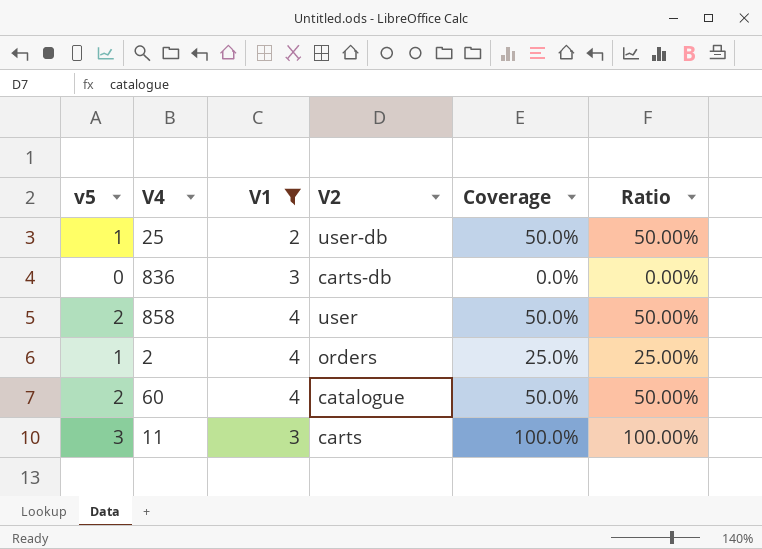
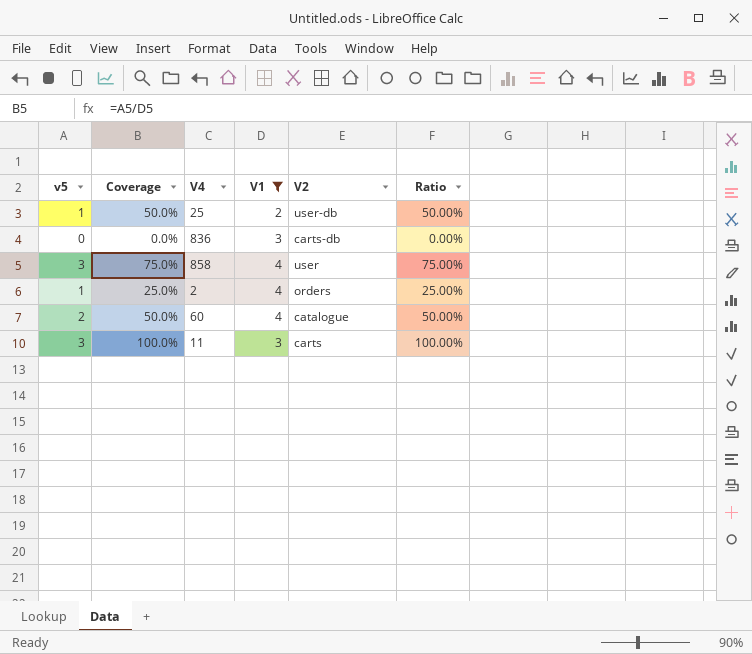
column Coverage | position: 5 -> 2
858 | v5: 2 -> 3
858 | Coverage: 50.0% -> 75.0%
858 | Ratio: 50.00% -> 75.00%

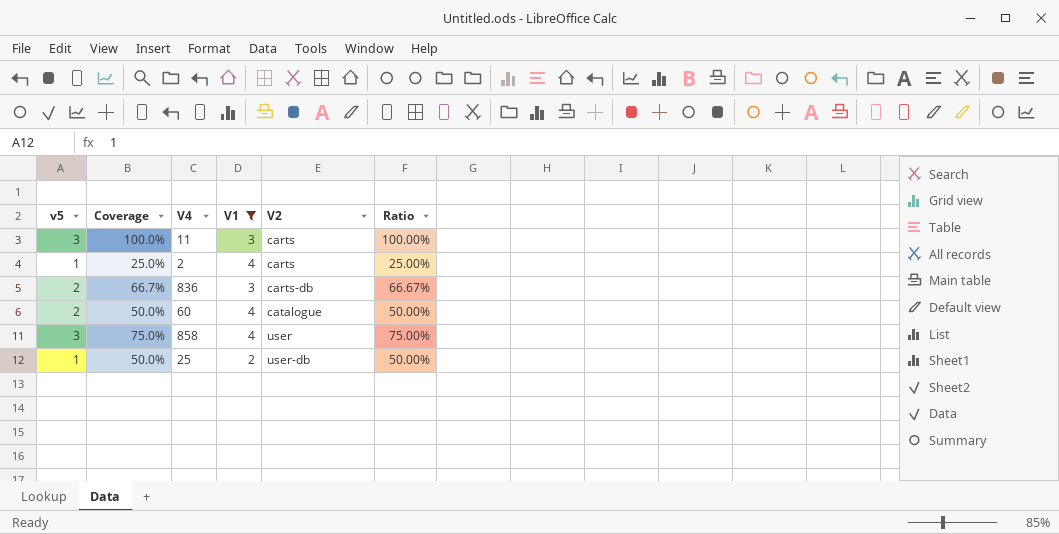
row order: none -> V2 ascending
2 | V2: orders -> carts
836 | v5: 0 -> 2
836 | Coverage: 0.0% -> 66.7%
836 | Ratio: 0.00% -> 66.67%

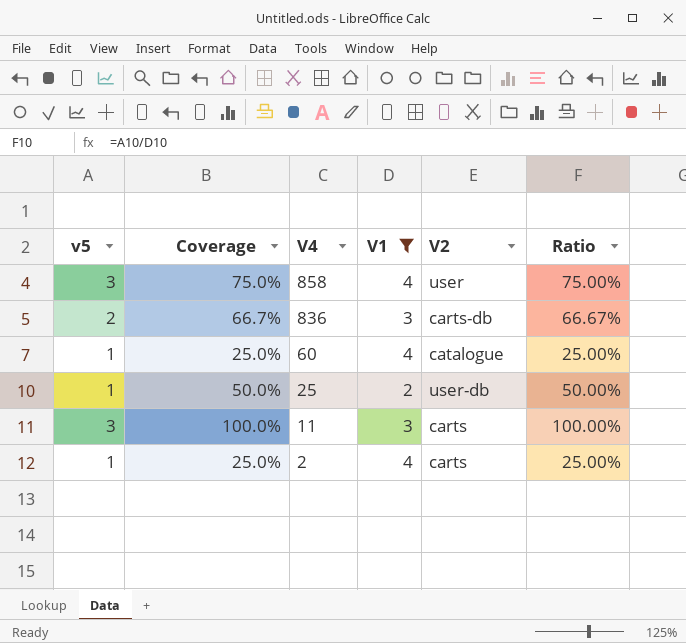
row order: V2 ascending -> V4 descending
60 | v5: 2 -> 1
60 | Coverage: 50.0% -> 25.0%
60 | Ratio: 50.00% -> 25.00%

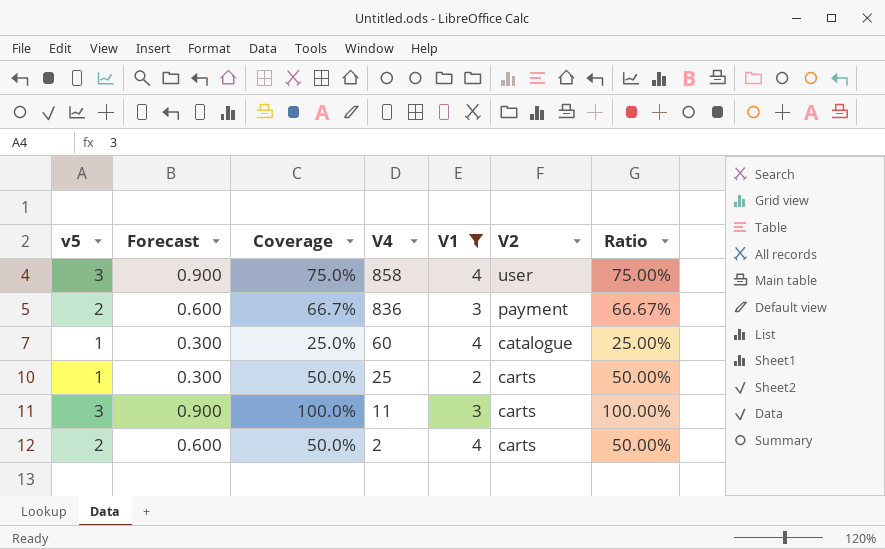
column Forecast | formula: none -> [v5] * 0.3
836 | V2: carts-db -> payment
25 | V2: user-db -> carts
2 | v5: 1 -> 2
2 | Coverage: 25.0% -> 50.0%
2 | Ratio: 25.00% -> 50.00%

